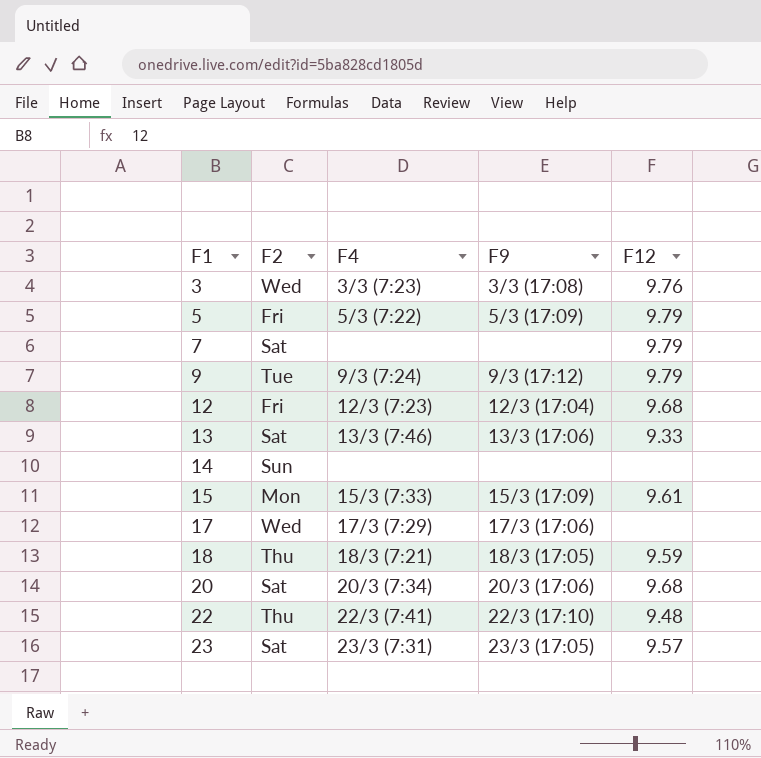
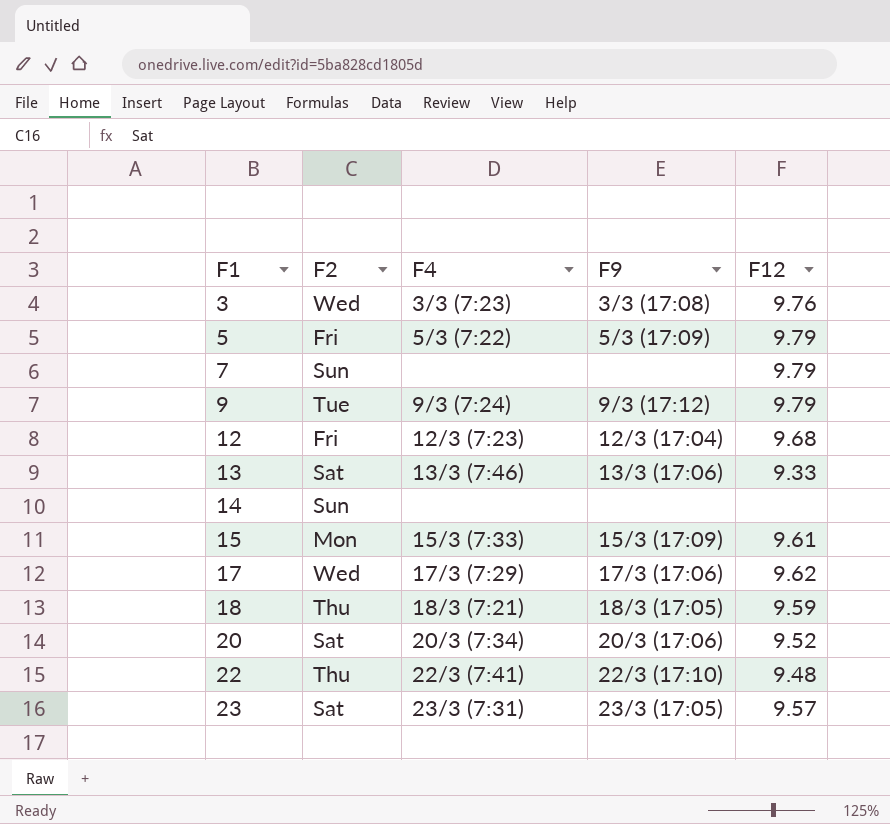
7 | F2: Sat -> Sun
17 | F12: none -> 9.62
20 | F12: 9.68 -> 9.52

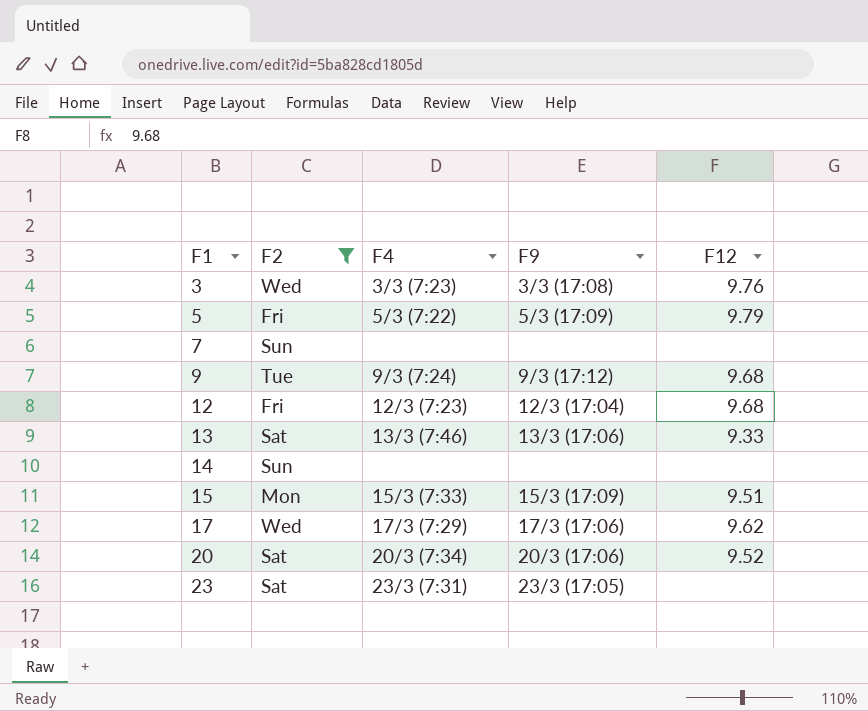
filter: none -> F2 != Thu
7 | F12: 9.79 -> none
9 | F12: 9.79 -> 9.68
15 | F12: 9.61 -> 9.51
23 | F12: 9.57 -> none

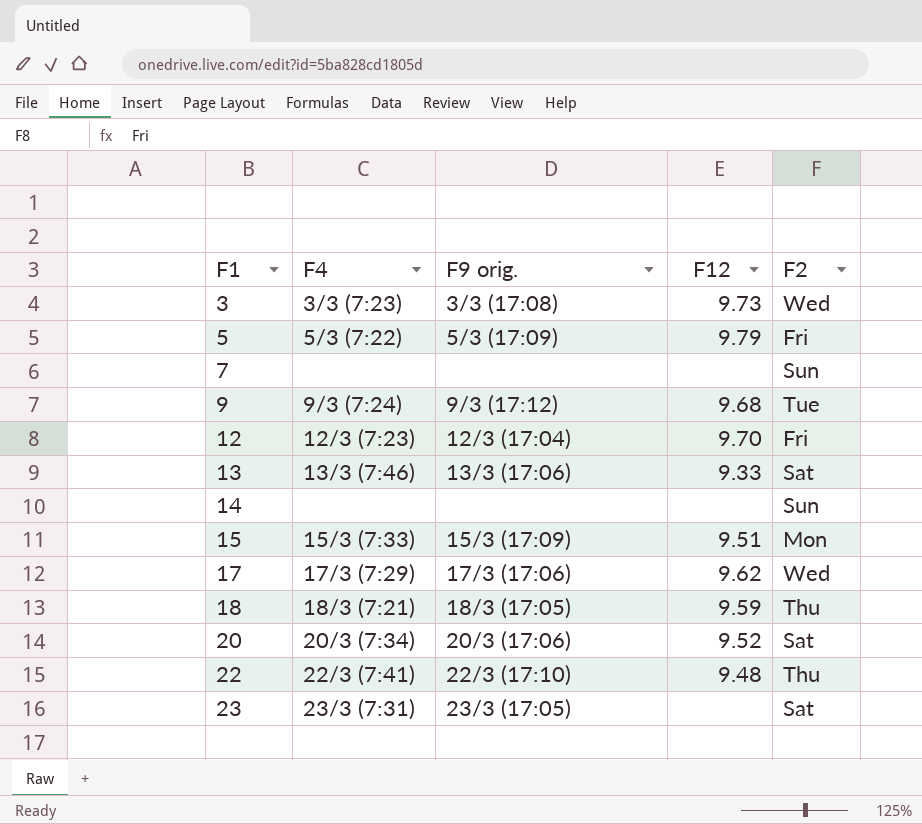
filter: F2 != Thu -> none
column name: F9 -> F9 orig.
column F2 | position: 2 -> 5
3 | F12: 9.76 -> 9.73
12 | F12: 9.68 -> 9.70

